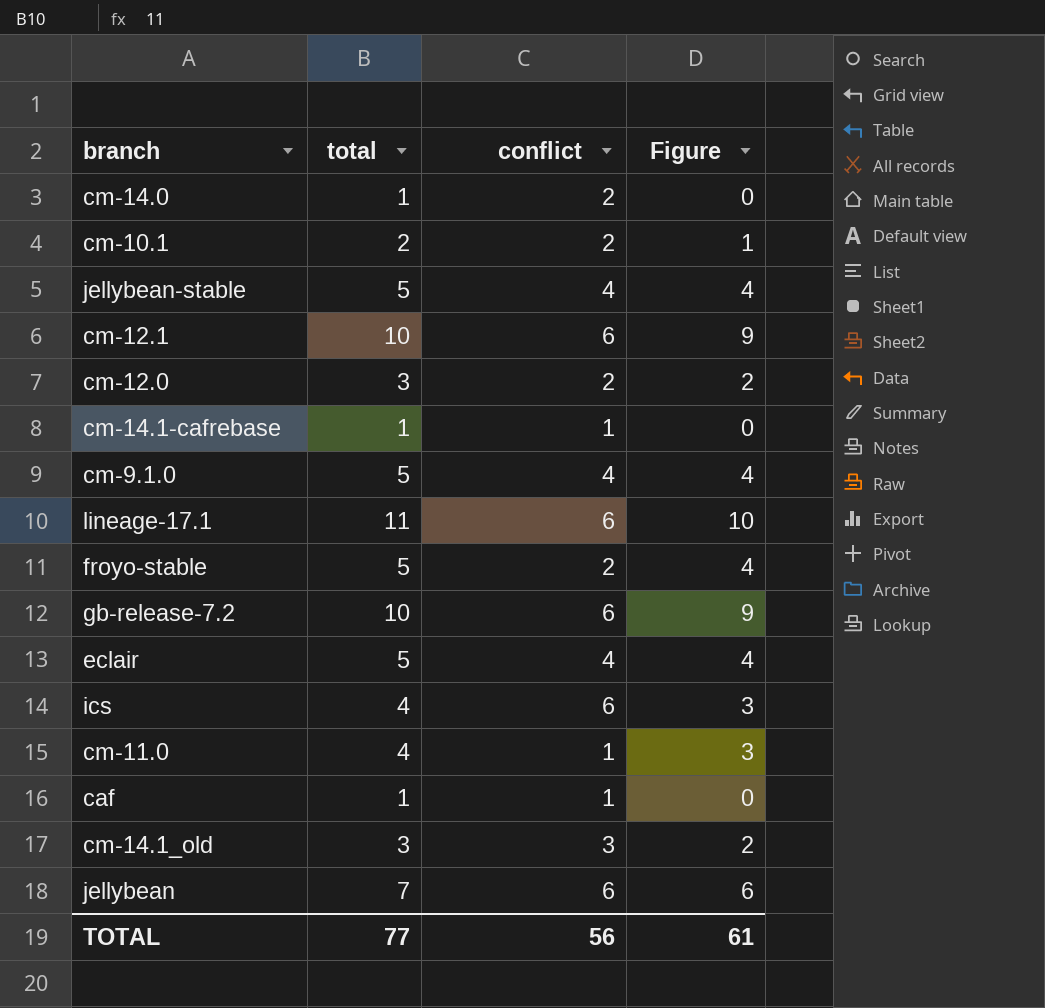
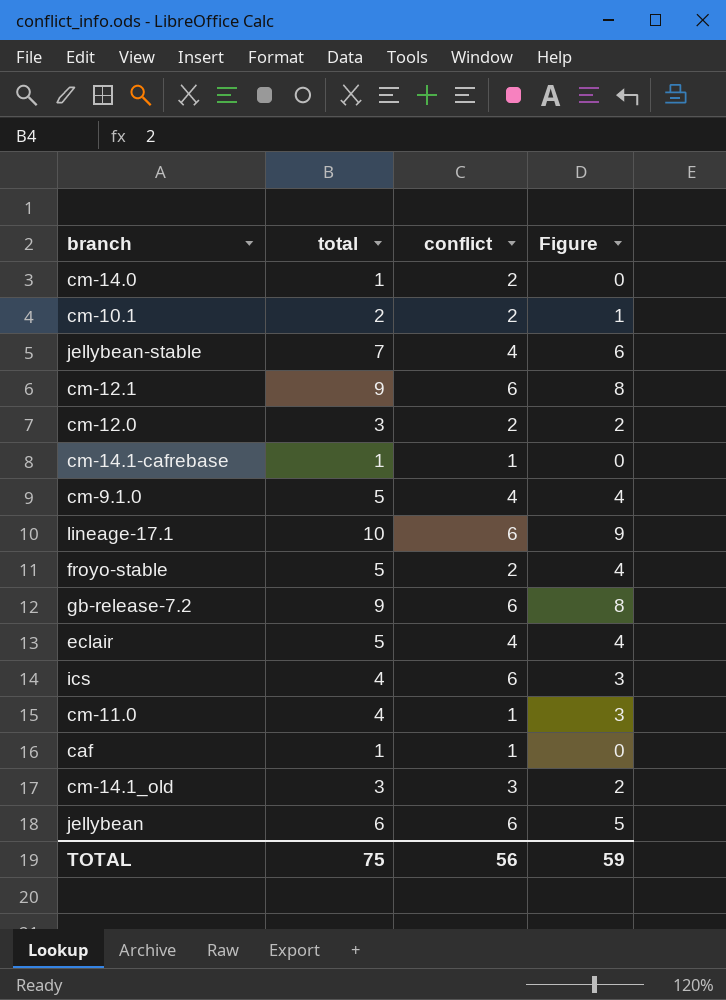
jellybean-stable | total: 5 -> 7
jellybean-stable | Figure: 4 -> 6
cm-12.1 | total: 10 -> 9
cm-12.1 | Figure: 9 -> 8
lineage-17.1 | total: 11 -> 10
lineage-17.1 | Figure: 10 -> 9
gb-release-7.2 | total: 10 -> 9
gb-release-7.2 | Figure: 9 -> 8
jellybean | total: 7 -> 6
jellybean | Figure: 6 -> 5
TOTAL | total: 77 -> 75
TOTAL | Figure: 61 -> 59

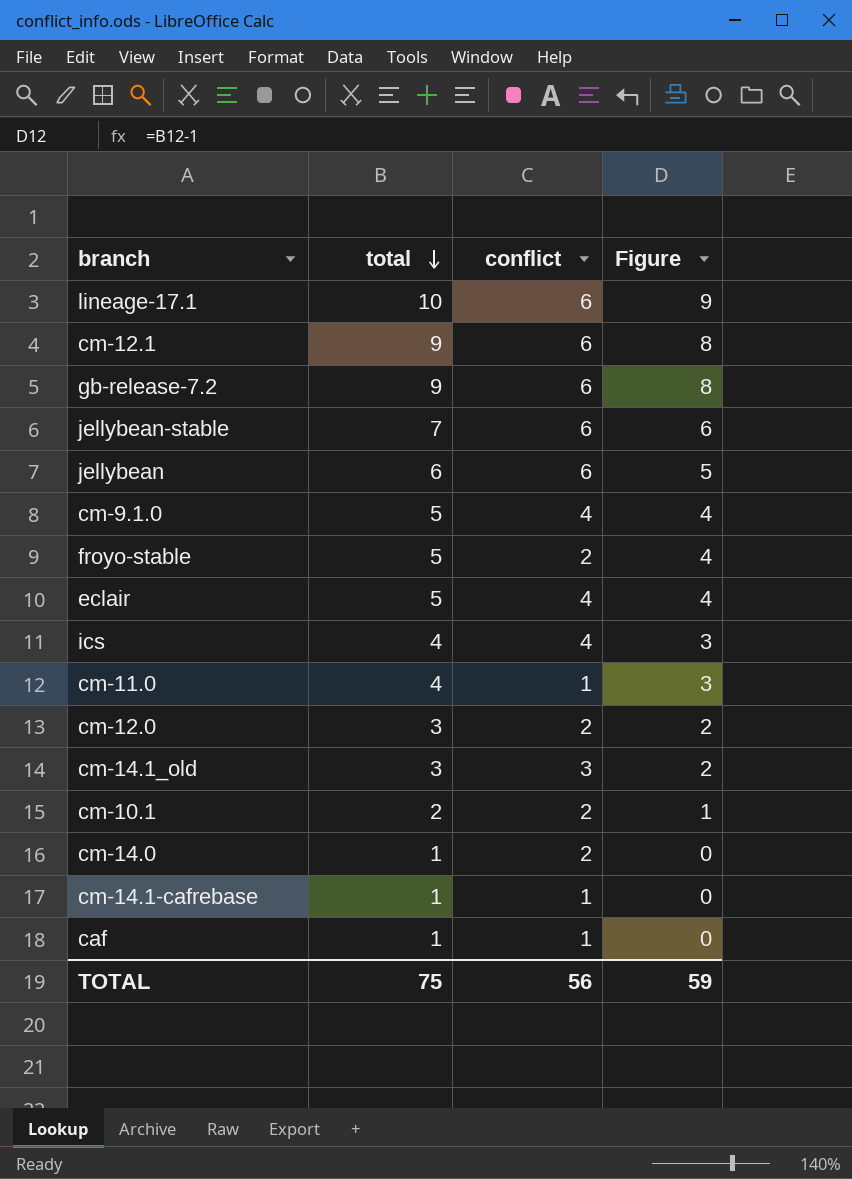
row order: none -> total descending
jellybean-stable | conflict: 4 -> 6
ics | conflict: 6 -> 4

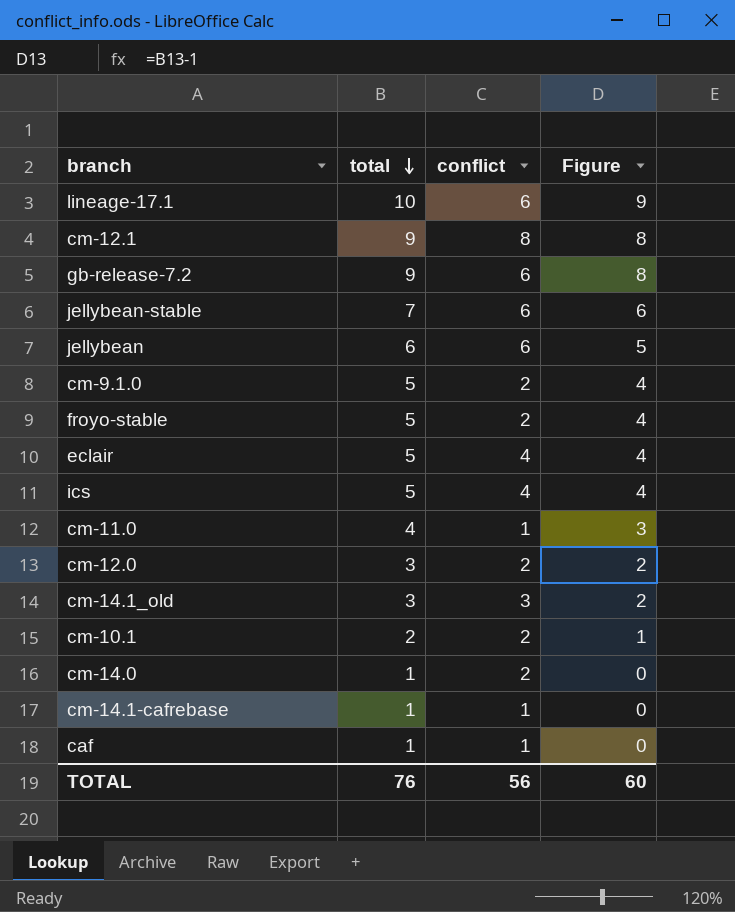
cm-12.1 | conflict: 6 -> 8
cm-9.1.0 | conflict: 4 -> 2
ics | total: 4 -> 5
ics | Figure: 3 -> 4
TOTAL | total: 75 -> 76
TOTAL | Figure: 59 -> 60

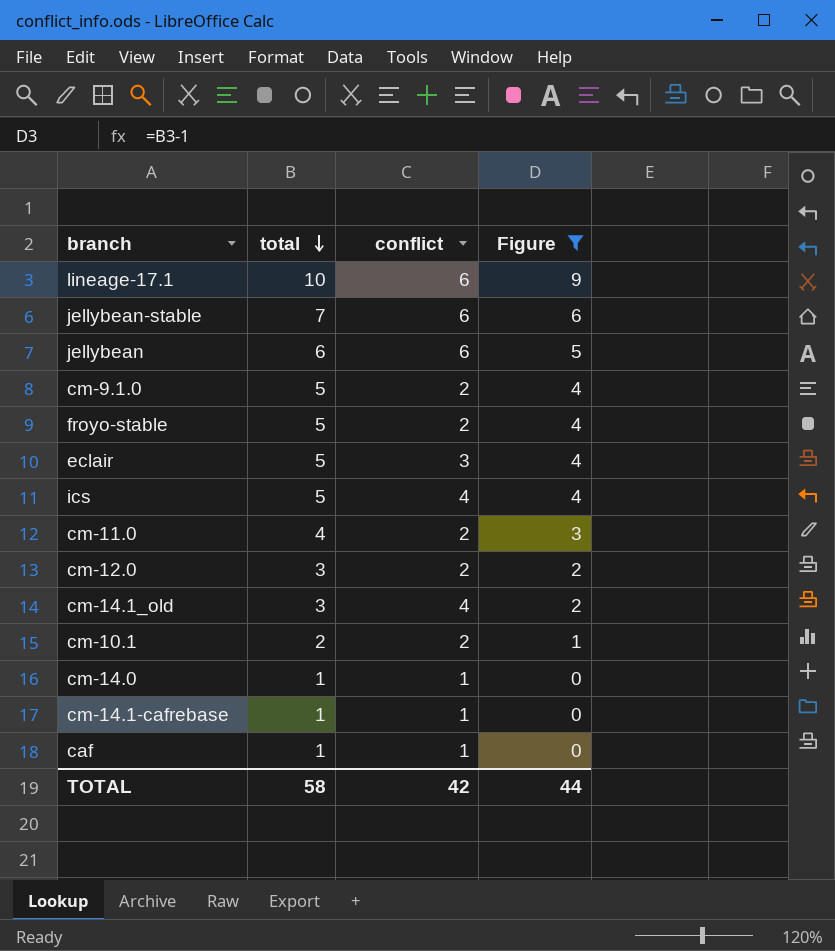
filter: none -> Figure != 8
eclair | conflict: 4 -> 3
cm-11.0 | conflict: 1 -> 2
cm-14.1_old | conflict: 3 -> 4
cm-14.0 | conflict: 2 -> 1
TOTAL | total: 76 -> 58
TOTAL | conflict: 56 -> 42
TOTAL | Figure: 60 -> 44

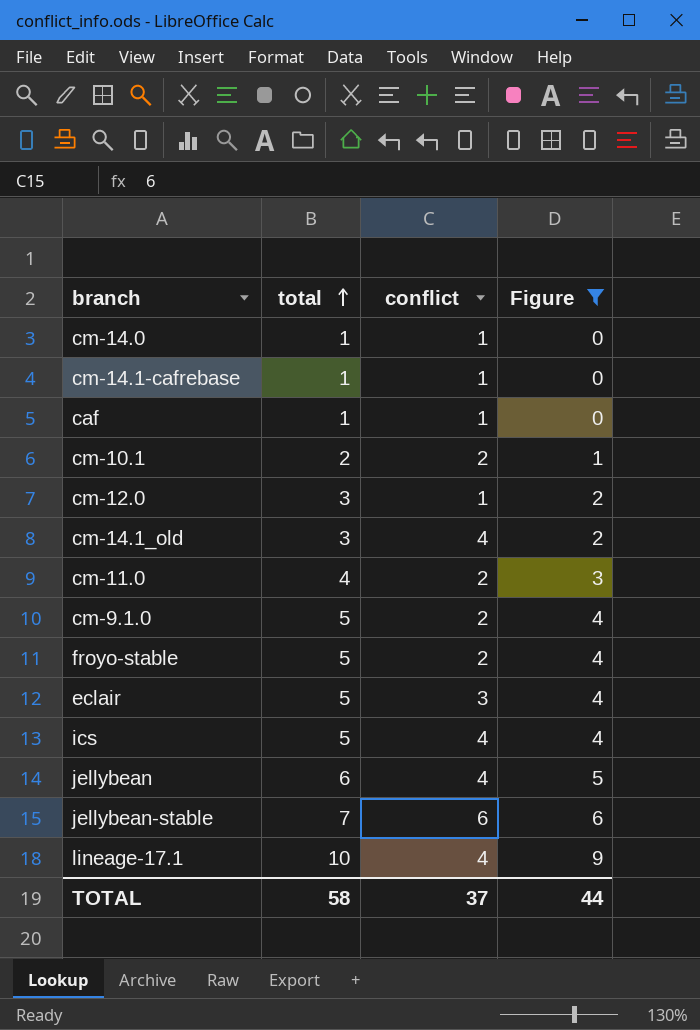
row order: total descending -> total ascending
cm-12.0 | conflict: 2 -> 1
jellybean | conflict: 6 -> 4
lineage-17.1 | conflict: 6 -> 4
TOTAL | conflict: 42 -> 37

